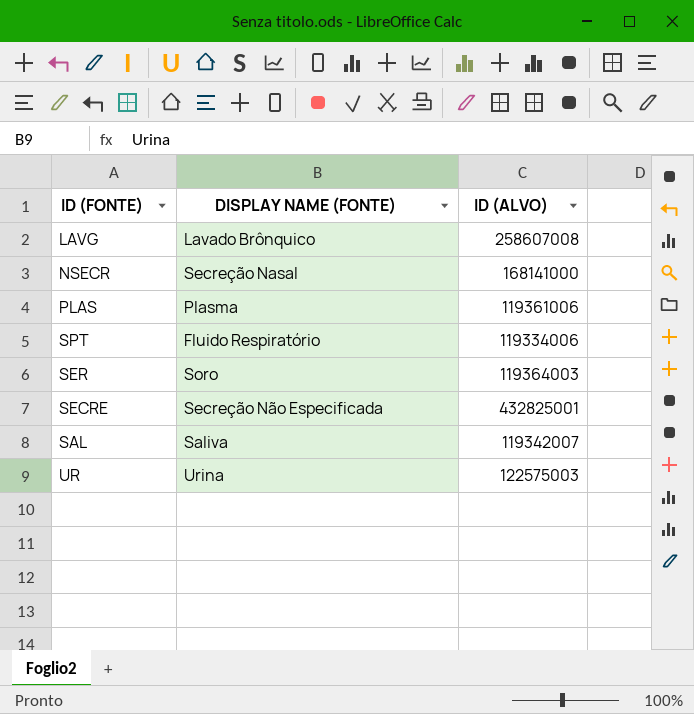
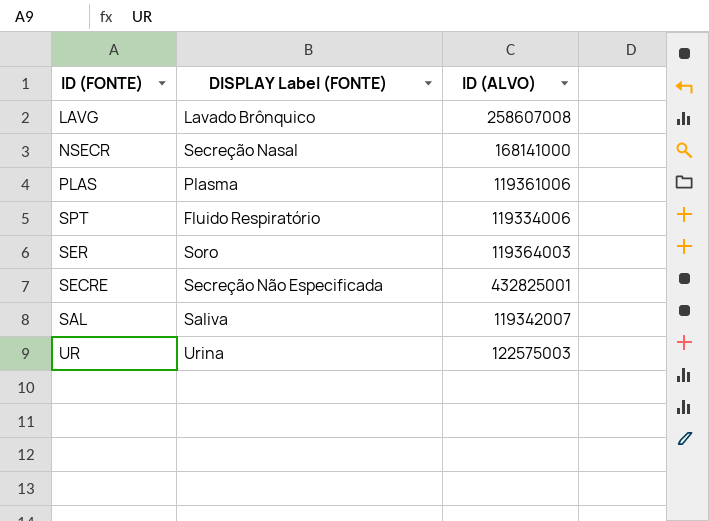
column name: DISPLAY NAME (FONTE) -> DISPLAY Label (FONTE)

